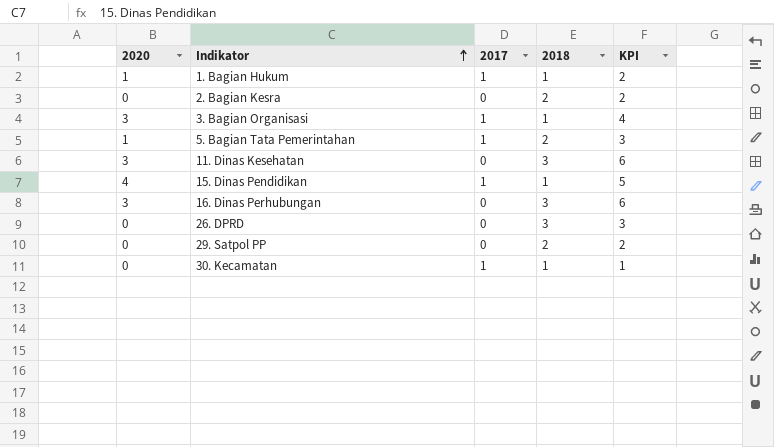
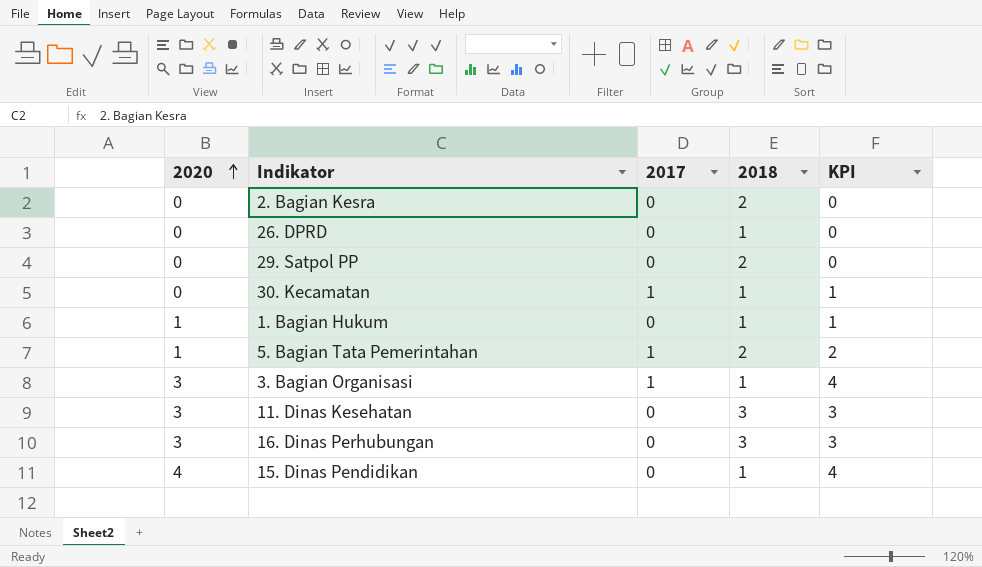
row order: Indikator ascending -> 2020 ascending
column KPI | formula: [2020] + [2018] -> [2020] + [2017]
26. DPRD | 2018: 3 -> 1
1. Bagian Hukum | 2017: 1 -> 0
15. Dinas Pendidikan | 2017: 1 -> 0

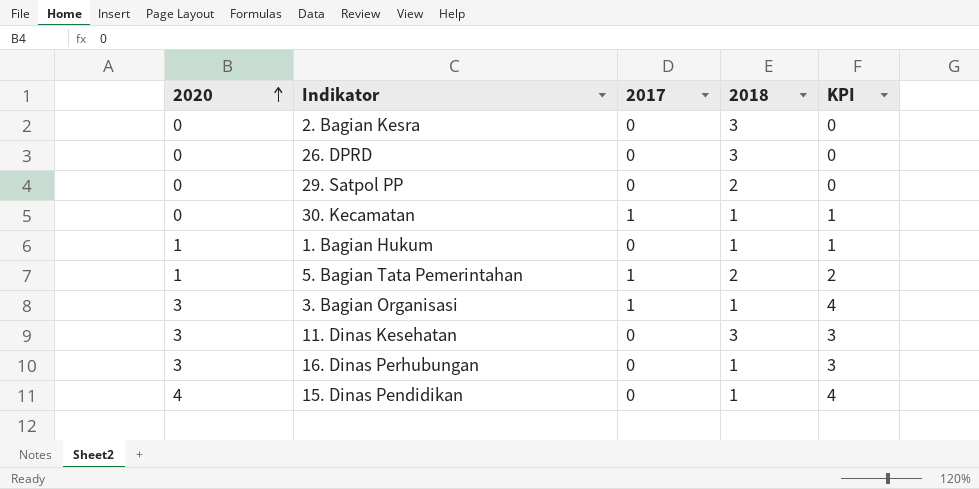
2. Bagian Kesra | 2018: 2 -> 3
26. DPRD | 2018: 1 -> 3
16. Dinas Perhubungan | 2018: 3 -> 1

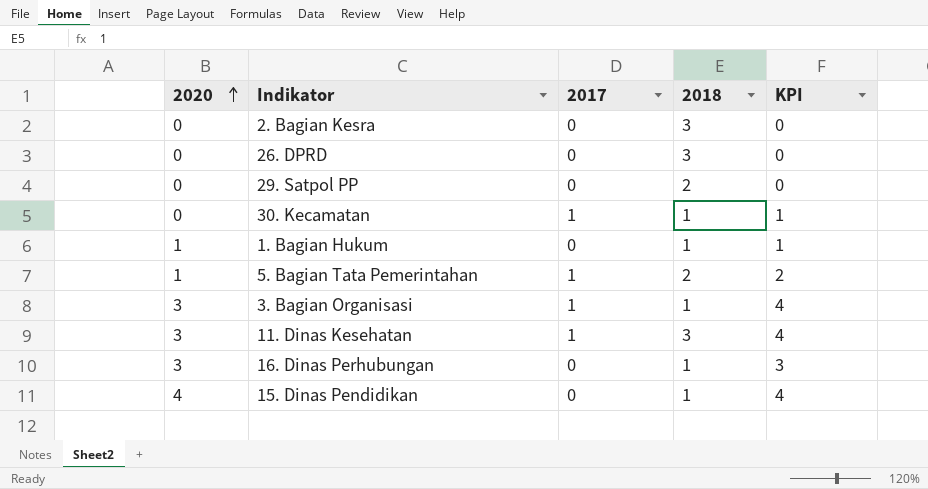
11. Dinas Kesehatan | 2017: 0 -> 1
11. Dinas Kesehatan | KPI: 3 -> 4

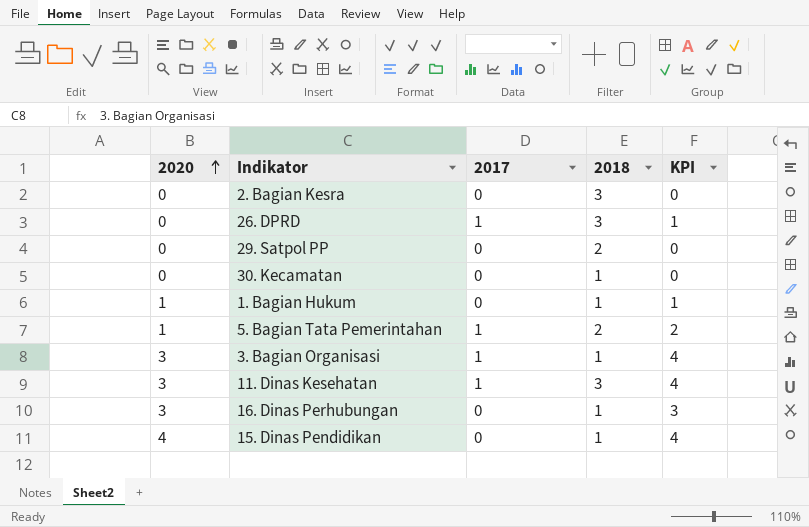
26. DPRD | 2017: 0 -> 1
26. DPRD | KPI: 0 -> 1
30. Kecamatan | 2017: 1 -> 0
30. Kecamatan | KPI: 1 -> 0

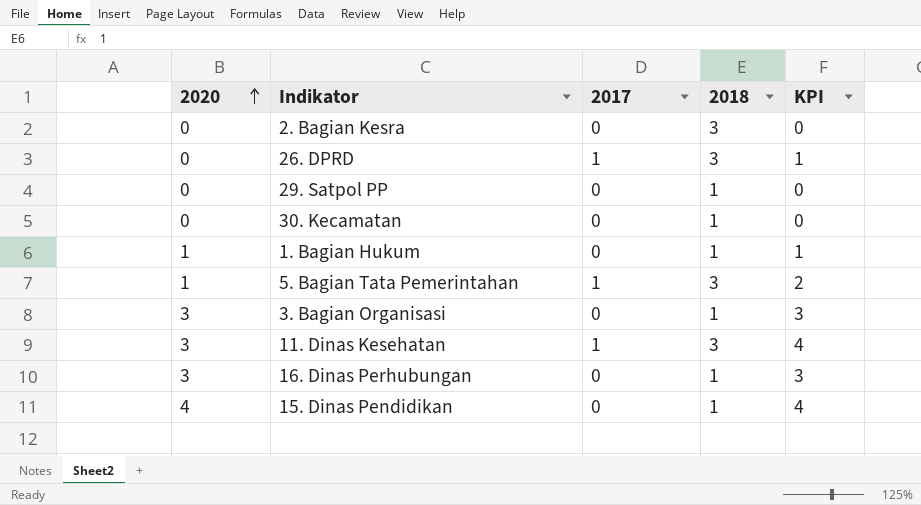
29. Satpol PP | 2018: 2 -> 1
5. Bagian Tata Pemerintahan | 2018: 2 -> 3
3. Bagian Organisasi | 2017: 1 -> 0
3. Bagian Organisasi | KPI: 4 -> 3

